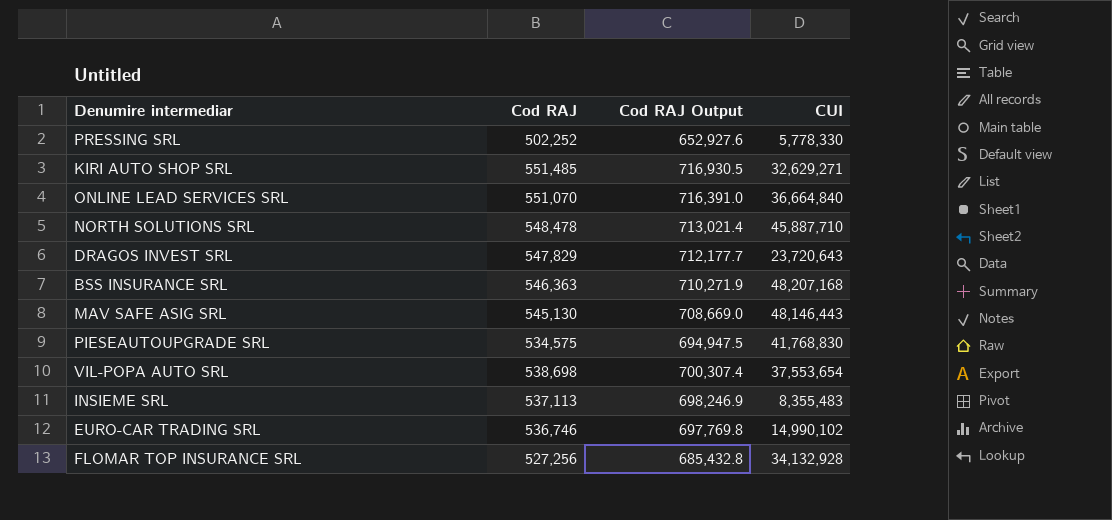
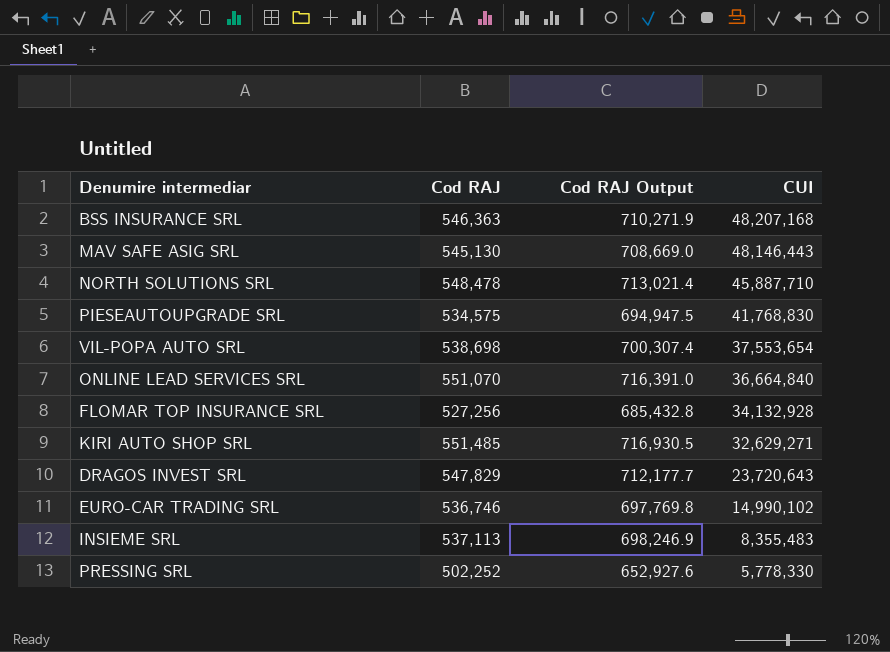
row order: none -> CUI descending

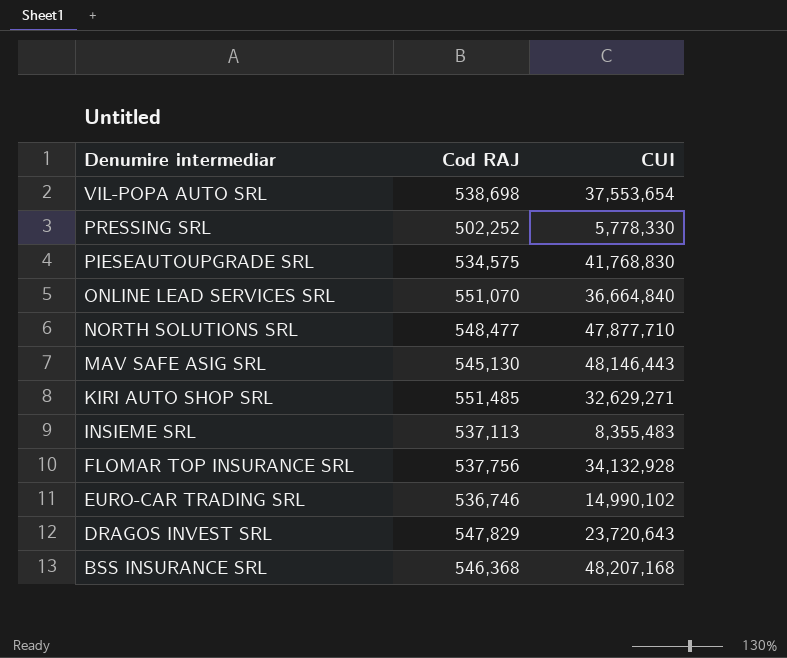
row order: CUI descending -> Denumire intermediar descending
column Cod RAJ Output | formula: [Cod RAJ] * 1.3 -> none
NORTH SOLUTIONS SRL | Cod RAJ: 548,478 -> 548,477
NORTH SOLUTIONS SRL | CUI: 45,887,710 -> 47,877,710
FLOMAR TOP INSURANCE SRL | Cod RAJ: 527,256 -> 537,756
BSS INSURANCE SRL | Cod RAJ: 546,363 -> 546,368

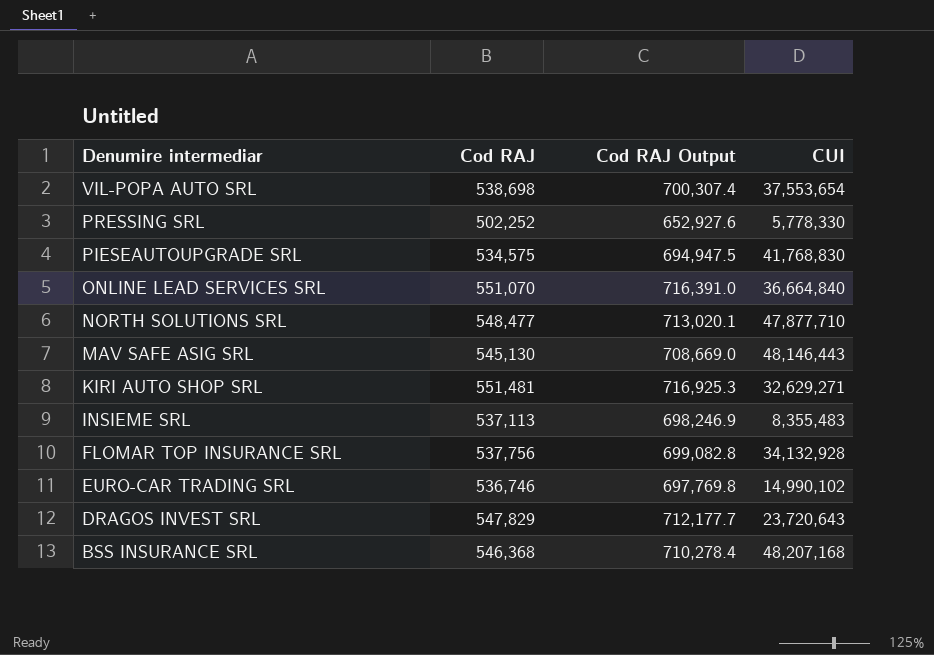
column Cod RAJ Output | formula: none -> [Cod RAJ] * 1.3
KIRI AUTO SHOP SRL | Cod RAJ: 551,485 -> 551,481

